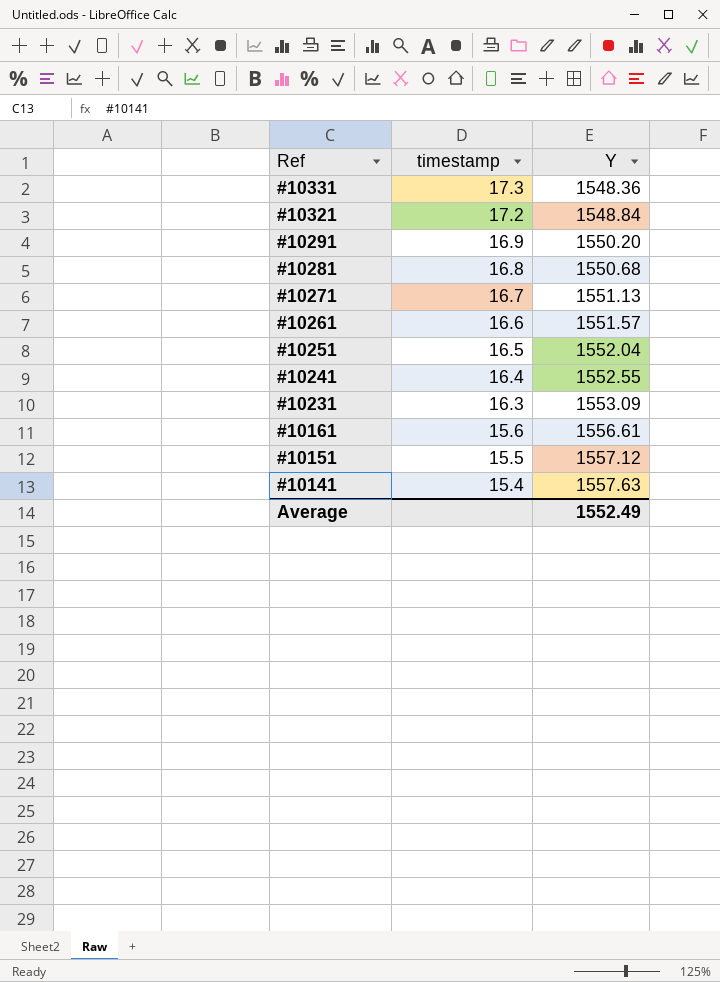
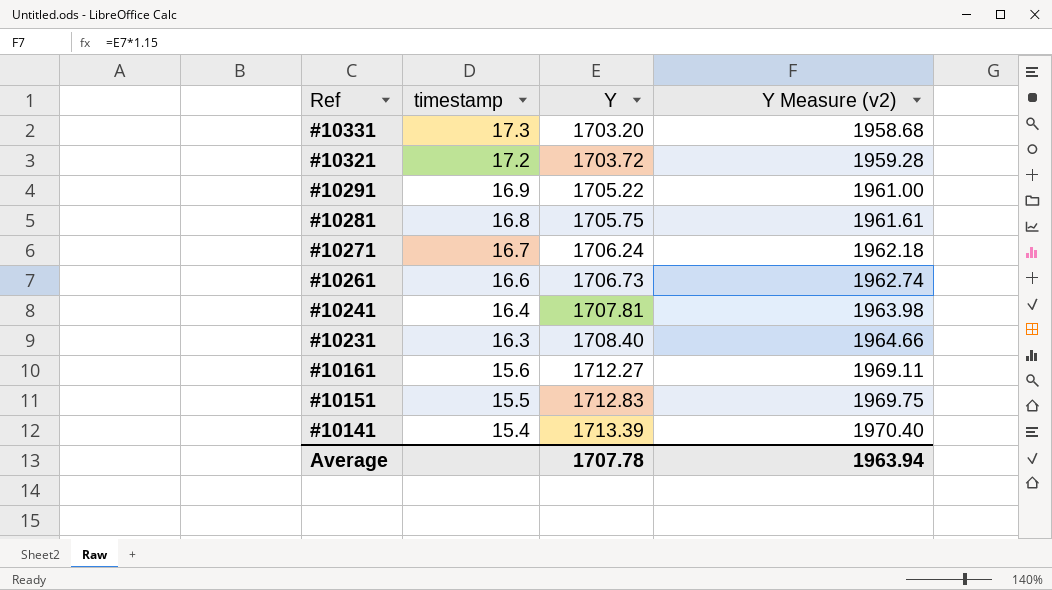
column Y Measure (v2) | formula: none -> [Y] * 1.15
row #10251: 16.5 | 1552.04 -> none
#10331 | Y: 1548.36 -> 1703.20
#10321 | Y: 1548.84 -> 1703.72
#10291 | Y: 1550.20 -> 1705.22
#10281 | Y: 1550.68 -> 1705.75
#10271 | Y: 1551.13 -> 1706.24
#10261 | Y: 1551.57 -> 1706.73
#10241 | Y: 1552.55 -> 1707.81
#10231 | Y: 1553.09 -> 1708.40
#10161 | Y: 1556.61 -> 1712.27
#10151 | Y: 1557.12 -> 1712.83
#10141 | Y: 1557.63 -> 1713.39
Average | Y: 1552.49 -> 1707.78

